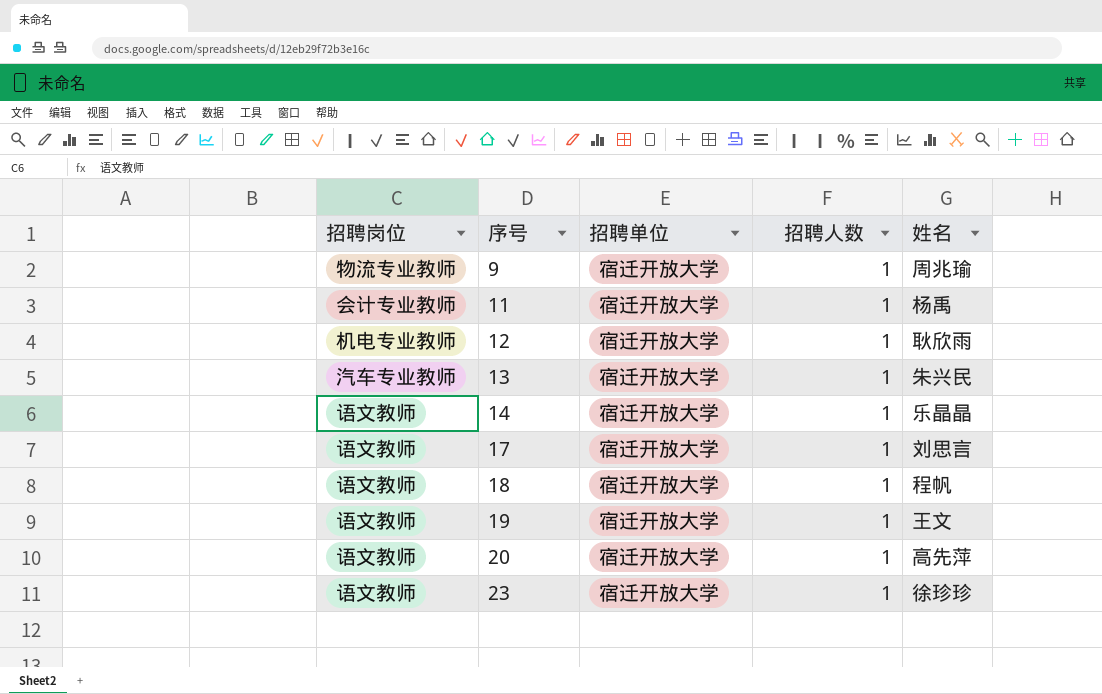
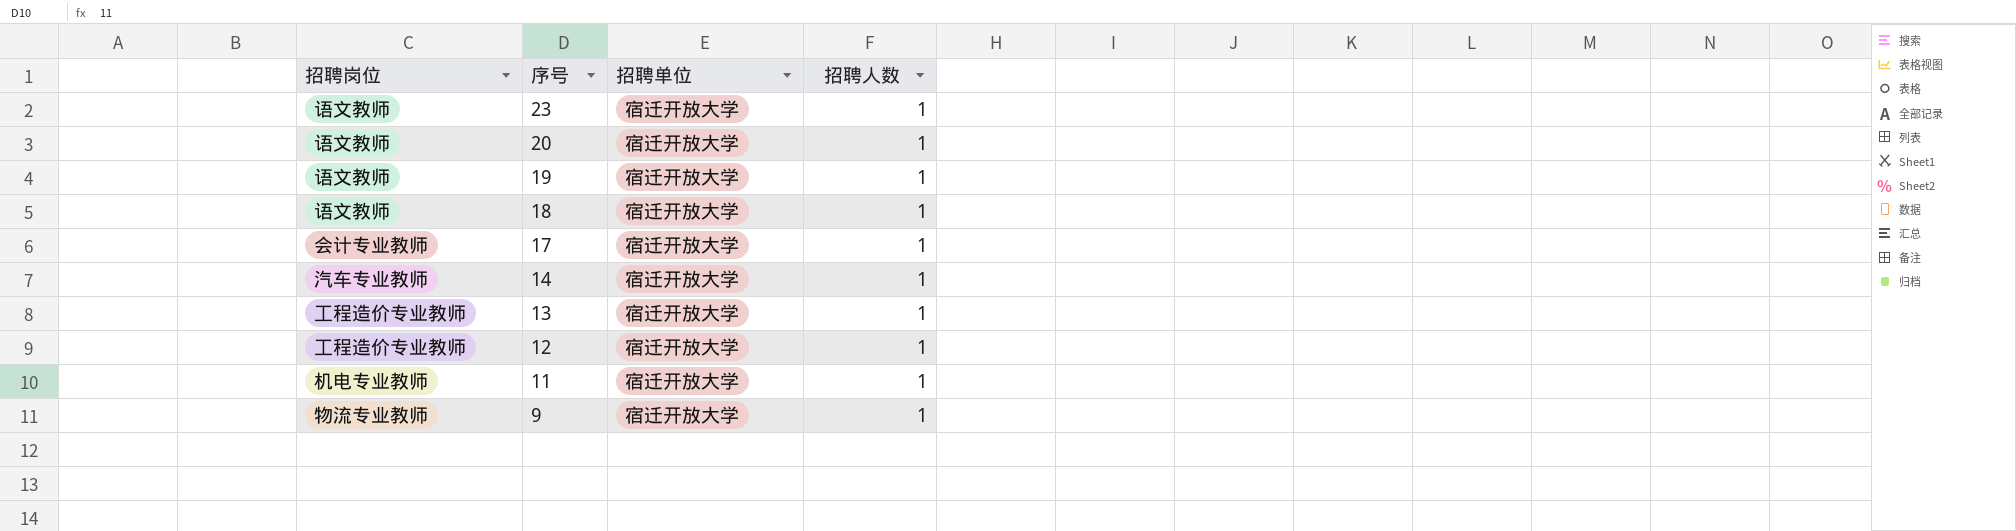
row order: 序号 ascending -> 序号 descending
column 姓名 | position: 5 -> none
17 | 招聘岗位: 语文教师 -> 会计专业教师
14 | 招聘岗位: 语文教师 -> 汽车专业教师
13 | 招聘岗位: 汽车专业教师 -> 工程造价专业教师
12 | 招聘岗位: 机电专业教师 -> 工程造价专业教师
11 | 招聘岗位: 会计专业教师 -> 机电专业教师

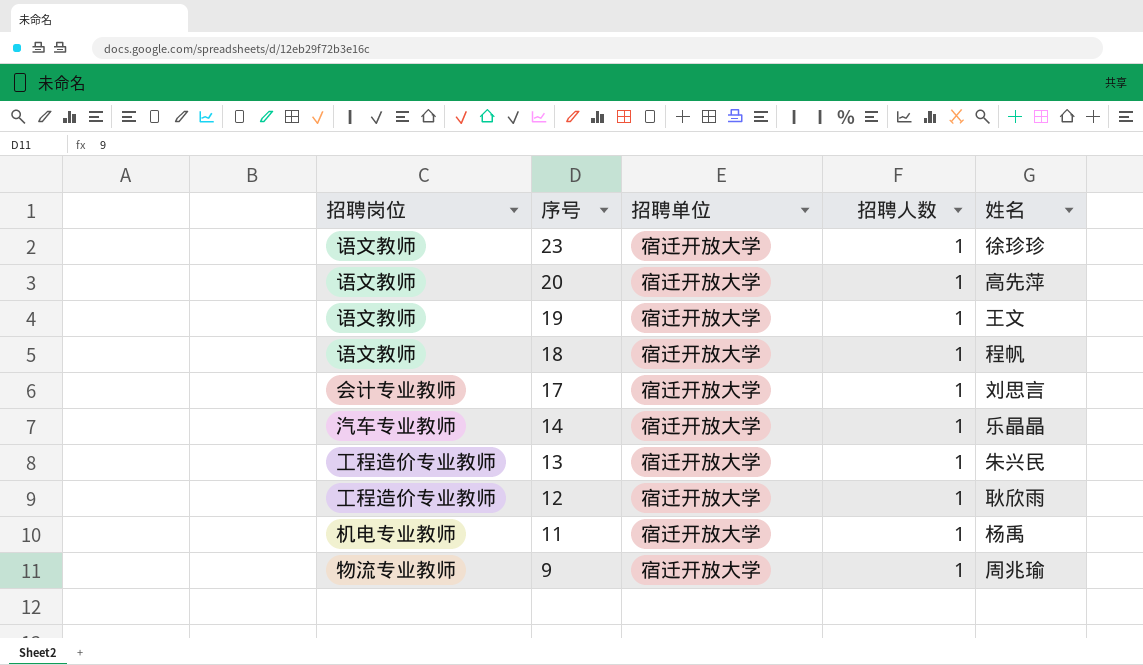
column 姓名 | position: none -> 5

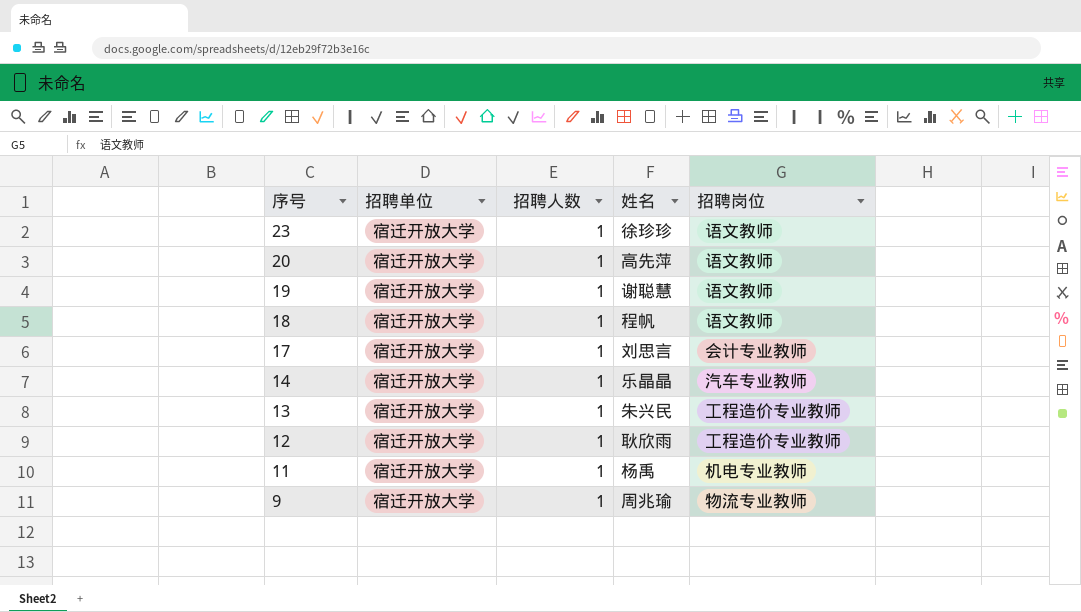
column 招聘岗位 | position: 1 -> 5
19 | 姓名: 王文 -> 谢聪慧

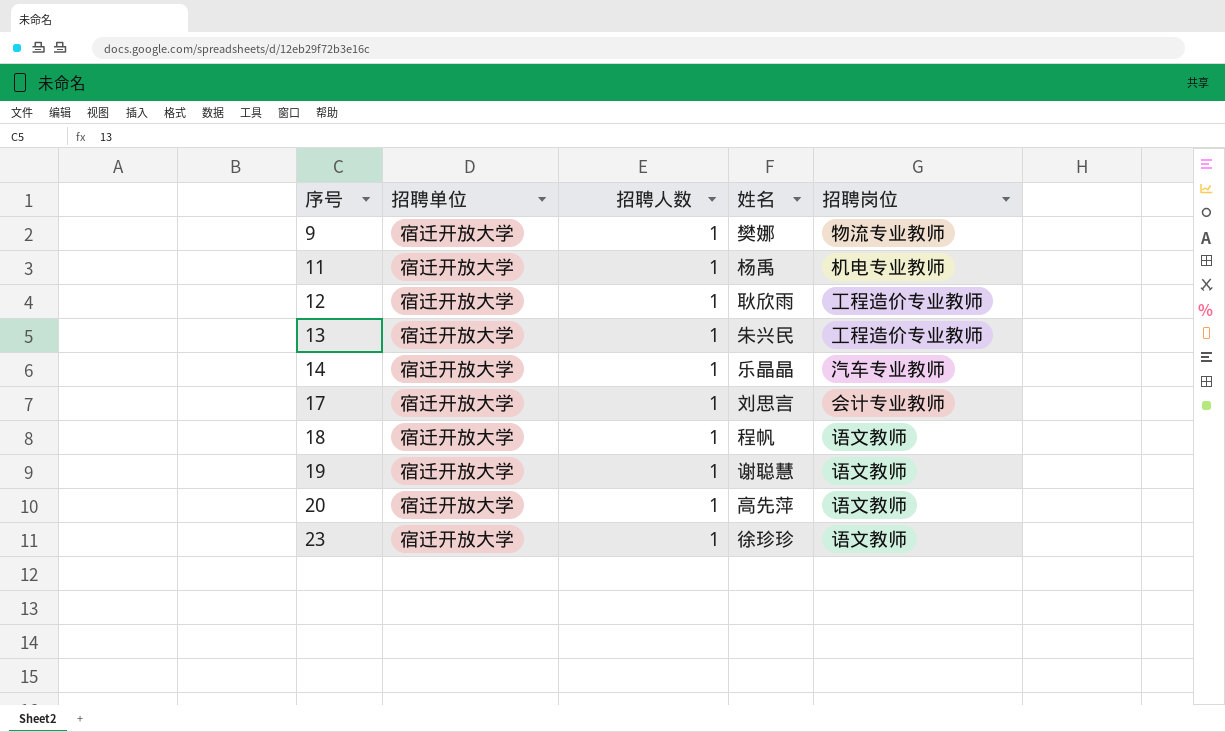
row order: 序号 descending -> 序号 ascending
9 | 姓名: 周兆瑜 -> 樊娜

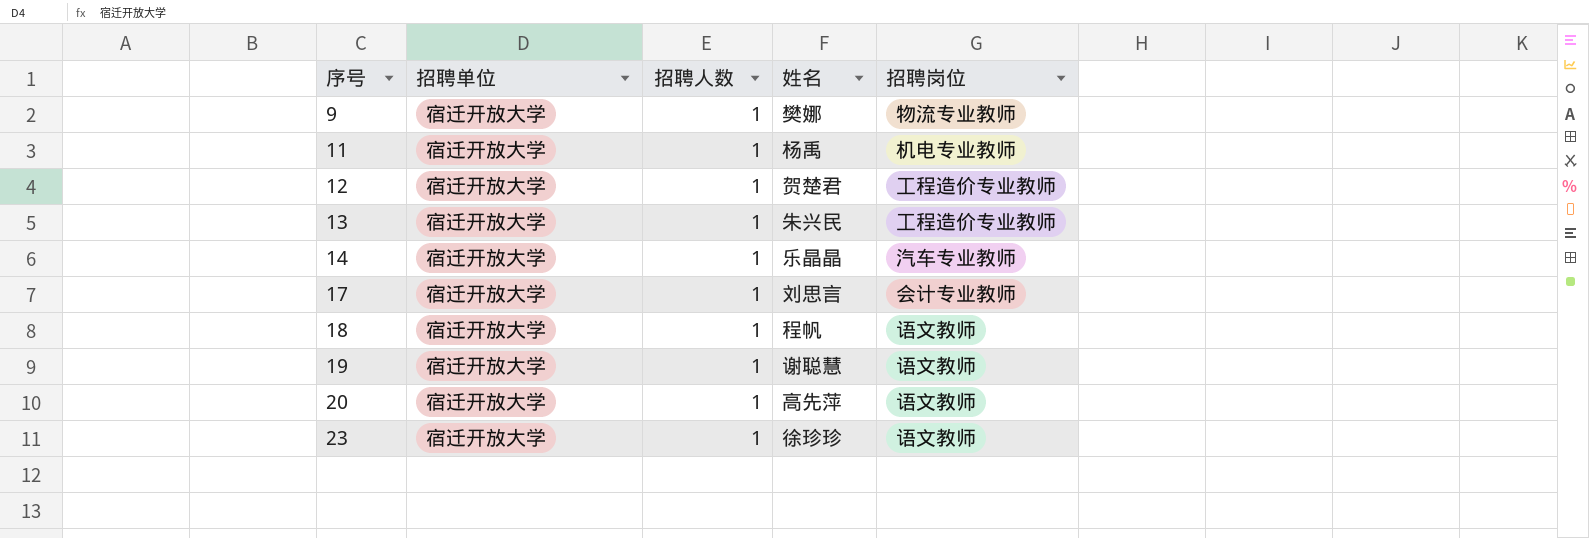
12 | 姓名: 耿欣雨 -> 贺楚君

